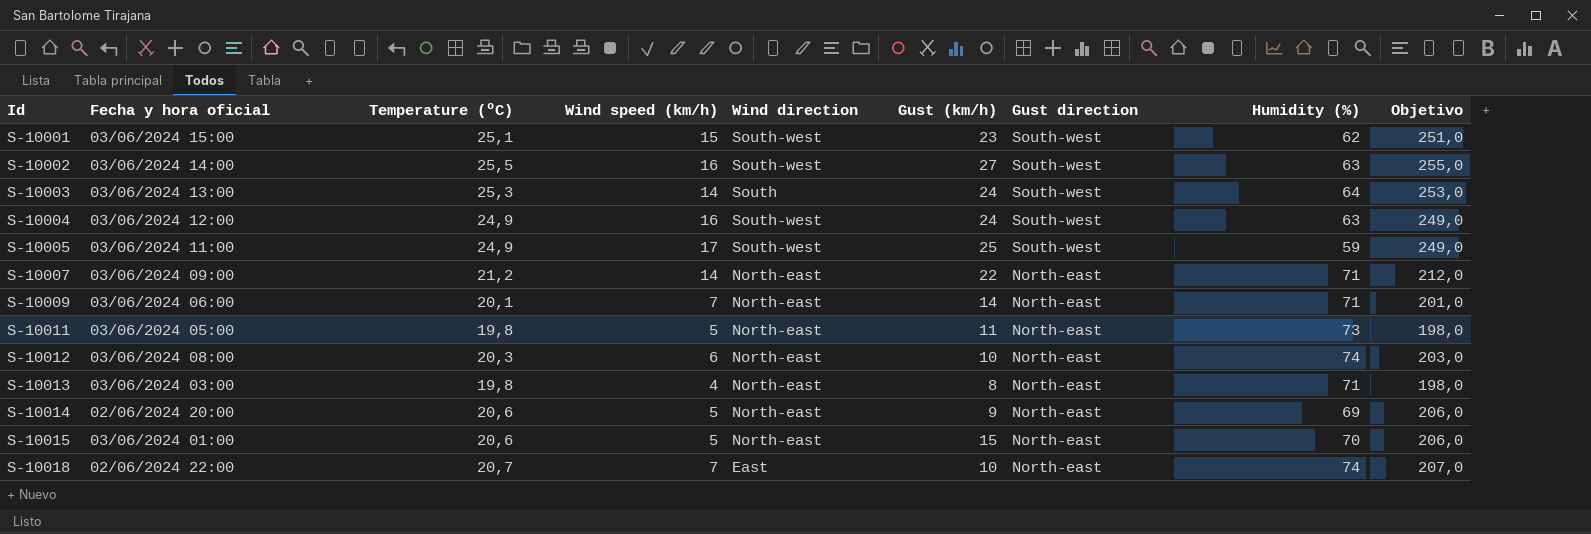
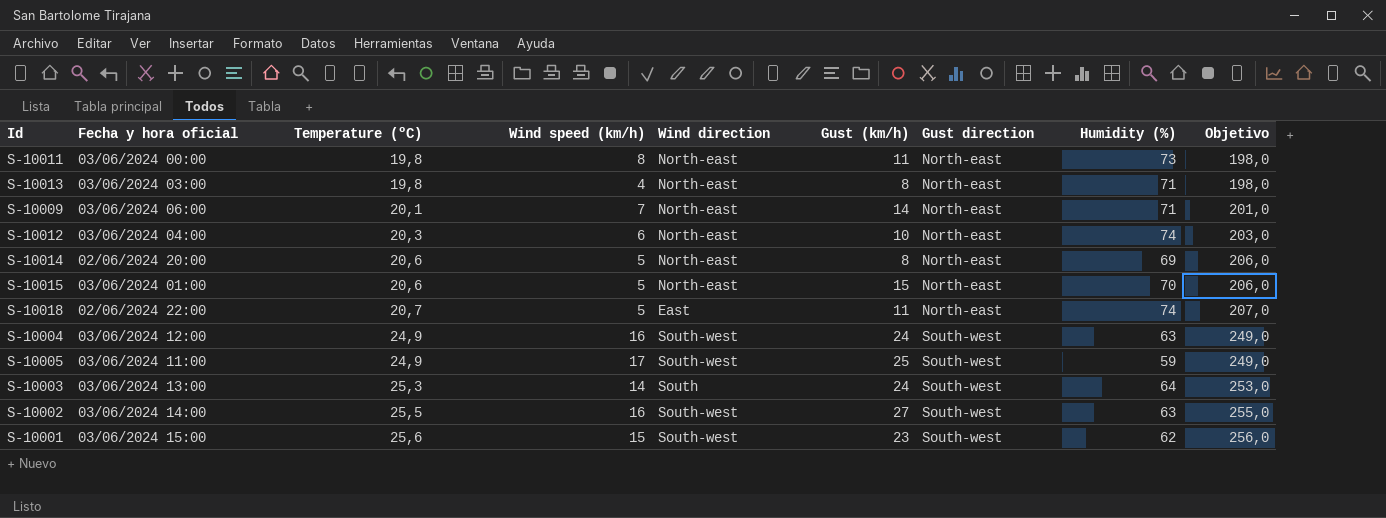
row order: Id ascending -> Temperature (ºC) ascending
row S-10007: 03/06/2024 09:00 | 21,2 | 14 | North-east | 22 | North-east | 71 | 212,0 -> none
S-10011 | Fecha y hora oficial: 03/06/2024 05:00 -> 03/06/2024 00:00
S-10011 | Wind speed (km/h): 5 -> 8
S-10012 | Fecha y hora oficial: 03/06/2024 08:00 -> 03/06/2024 04:00
S-10014 | Gust (km/h): 9 -> 8
S-10018 | Wind speed (km/h): 7 -> 5
S-10018 | Gust (km/h): 10 -> 11
S-10001 | Temperature (ºC): 25,1 -> 25,6
S-10001 | Objetivo: 251,0 -> 256,0

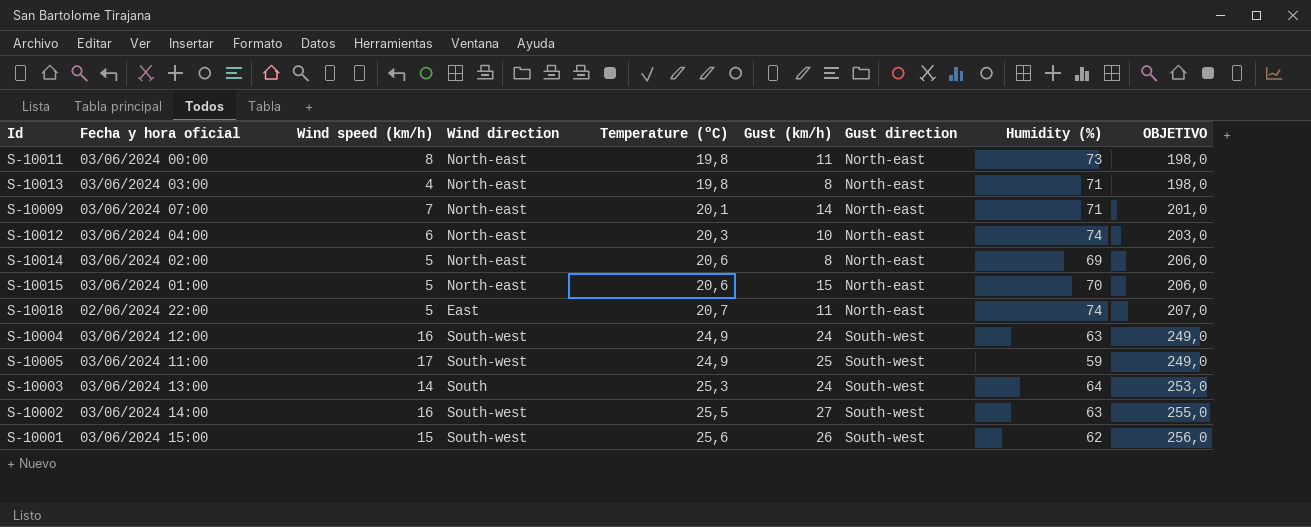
column Temperature (ºC) | position: 3 -> 5
column name: Objetivo -> OBJETIVO
S-10009 | Fecha y hora oficial: 03/06/2024 06:00 -> 03/06/2024 07:00
S-10014 | Fecha y hora oficial: 02/06/2024 20:00 -> 03/06/2024 02:00
S-10001 | Gust (km/h): 23 -> 26

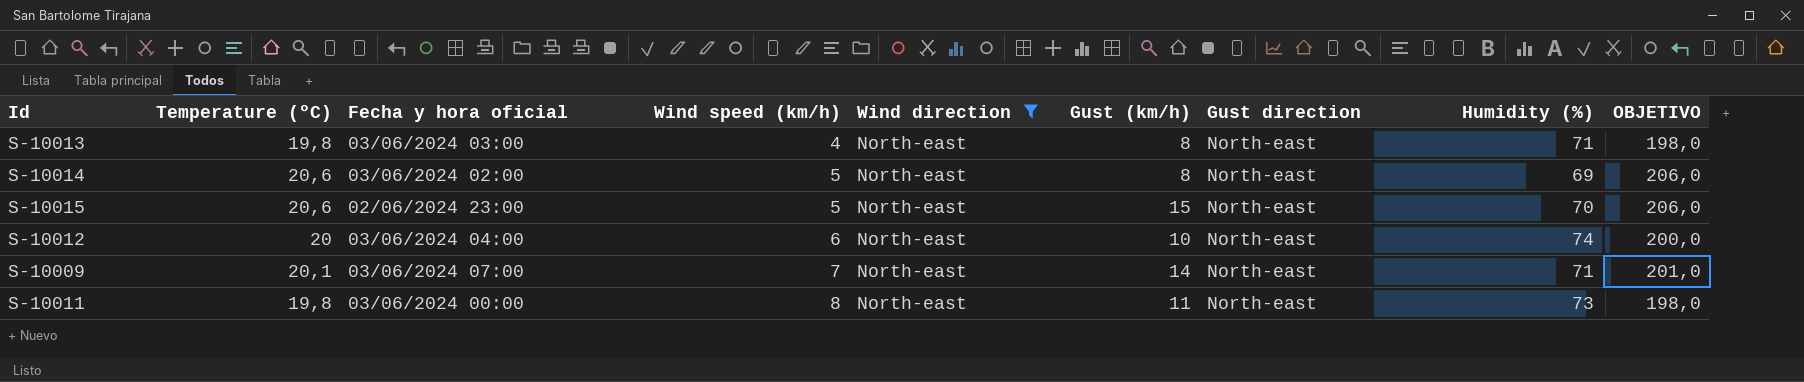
filter: none -> Wind direction = North-east
row order: Temperature (ºC) ascending -> Wind speed (km/h) ascending
column Temperature (ºC) | position: 5 -> 2
S-10015 | Fecha y hora oficial: 03/06/2024 01:00 -> 02/06/2024 23:00
S-10012 | Temperature (ºC): 20,3 -> 20
S-10012 | OBJETIVO: 203,0 -> 200,0

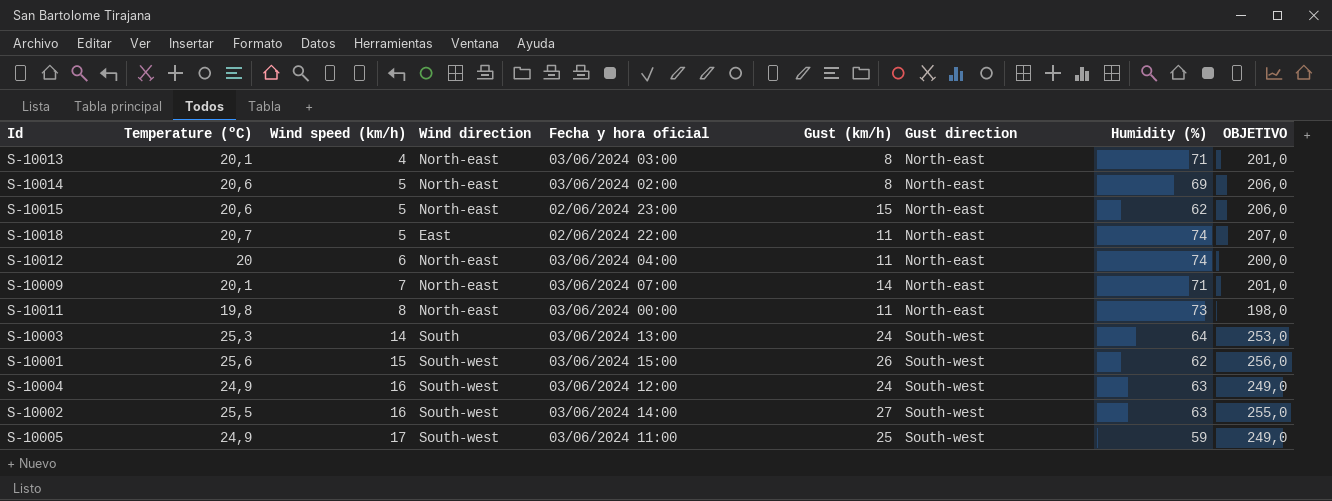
filter: Wind direction = North-east -> none
column Fecha y hora oficial | position: 3 -> 5
S-10013 | Temperature (ºC): 19,8 -> 20,1
S-10013 | OBJETIVO: 198,0 -> 201,0
S-10015 | Humidity (%): 70 -> 62
S-10012 | Gust (km/h): 10 -> 11

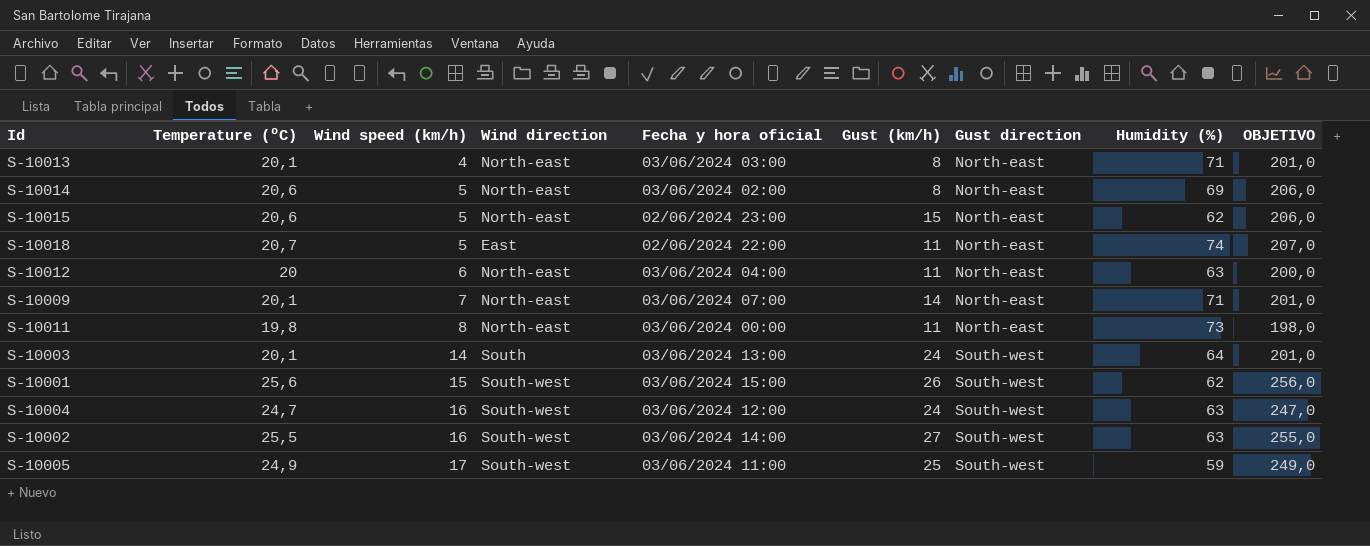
S-10012 | Humidity (%): 74 -> 63
S-10003 | Temperature (ºC): 25,3 -> 20,1
S-10003 | OBJETIVO: 253,0 -> 201,0
S-10004 | Temperature (ºC): 24,9 -> 24,7
S-10004 | OBJETIVO: 249,0 -> 247,0

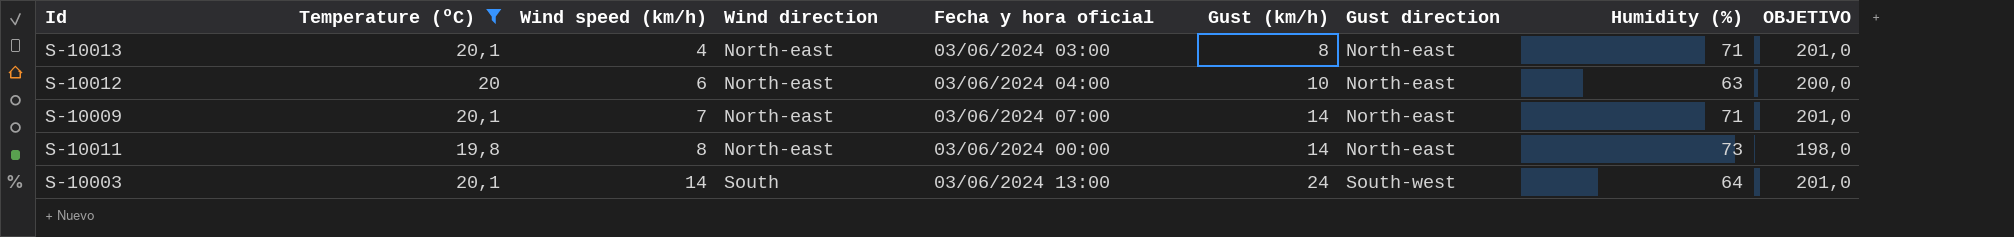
filter: none -> Temperature (ºC) <= 20,1
S-10012 | Gust (km/h): 11 -> 10
S-10011 | Gust (km/h): 11 -> 14

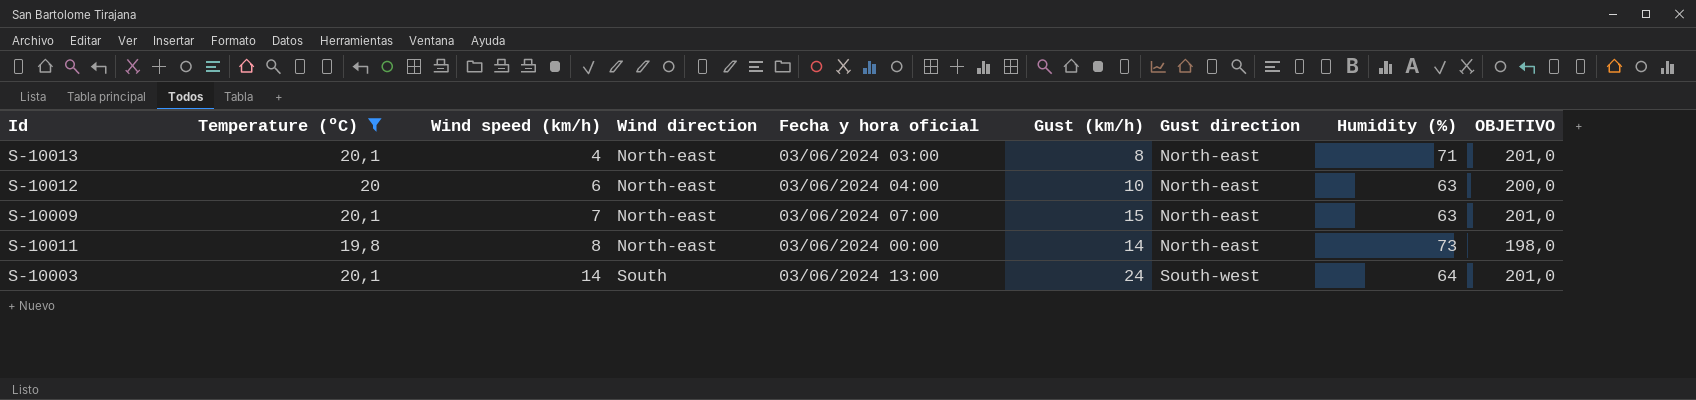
S-10009 | Gust (km/h): 14 -> 15
S-10009 | Humidity (%): 71 -> 63

